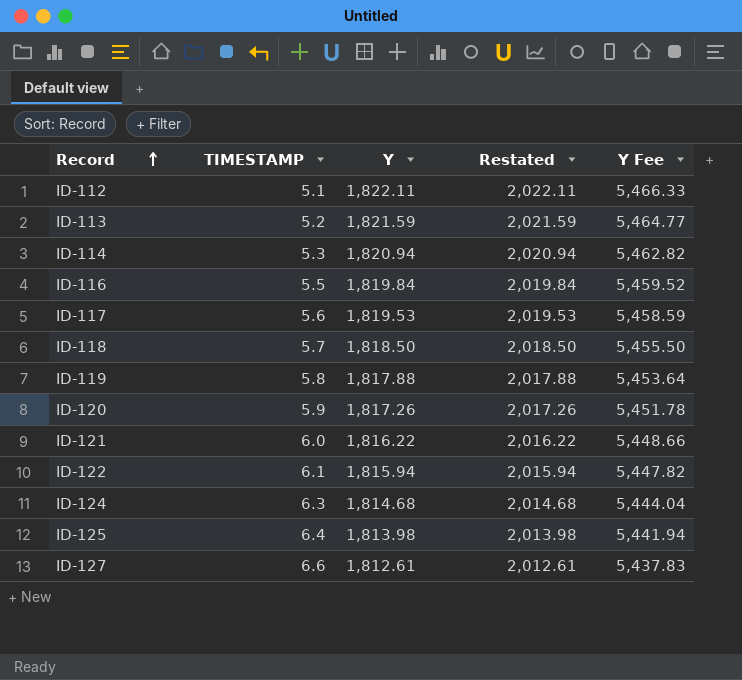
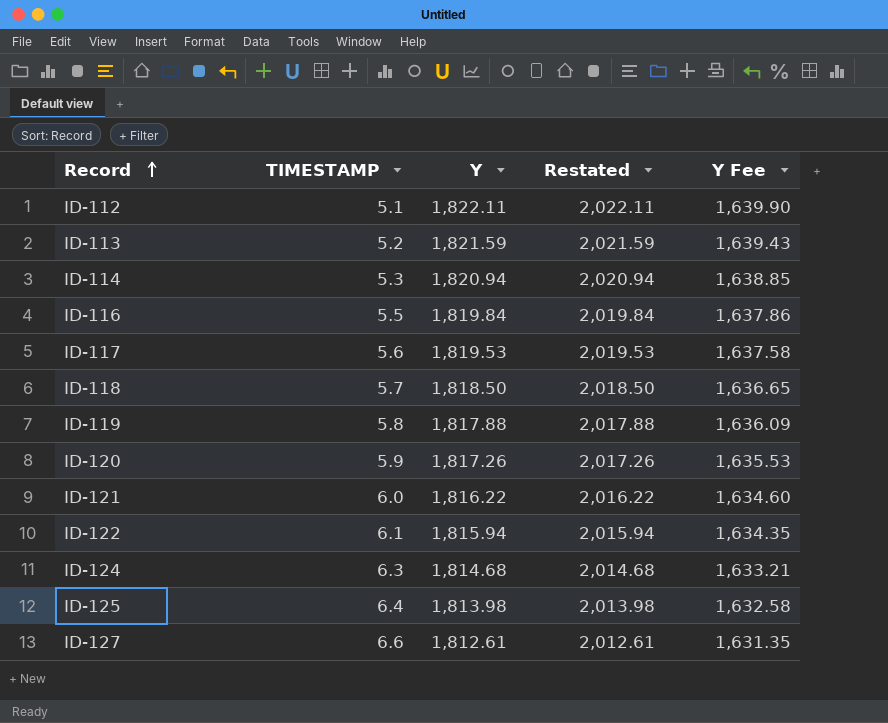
column Y Fee | formula: [Y] * 3 -> [Y] * 0.9

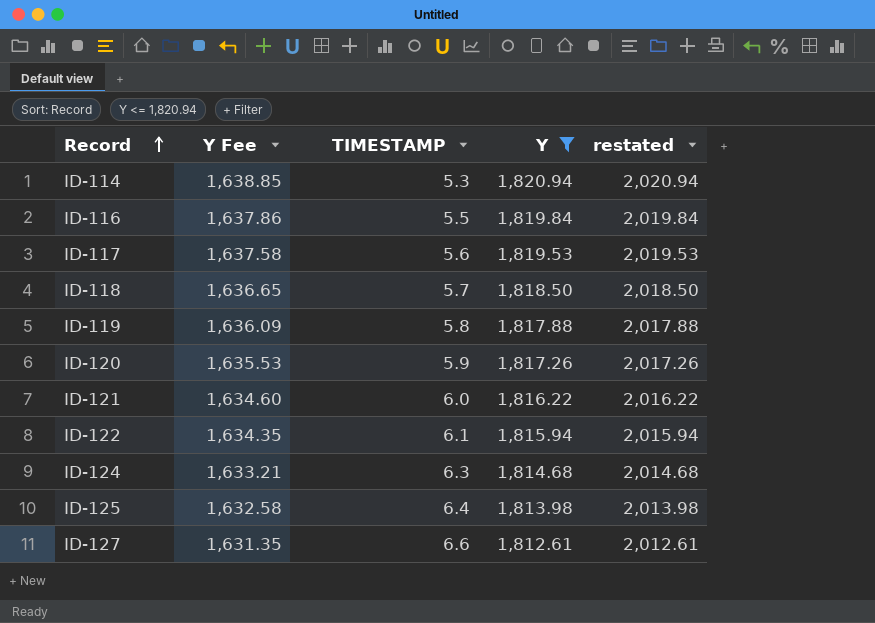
filter: none -> Y <= 1,820.94
column Y Fee | position: 5 -> 2
column name: Restated -> restated

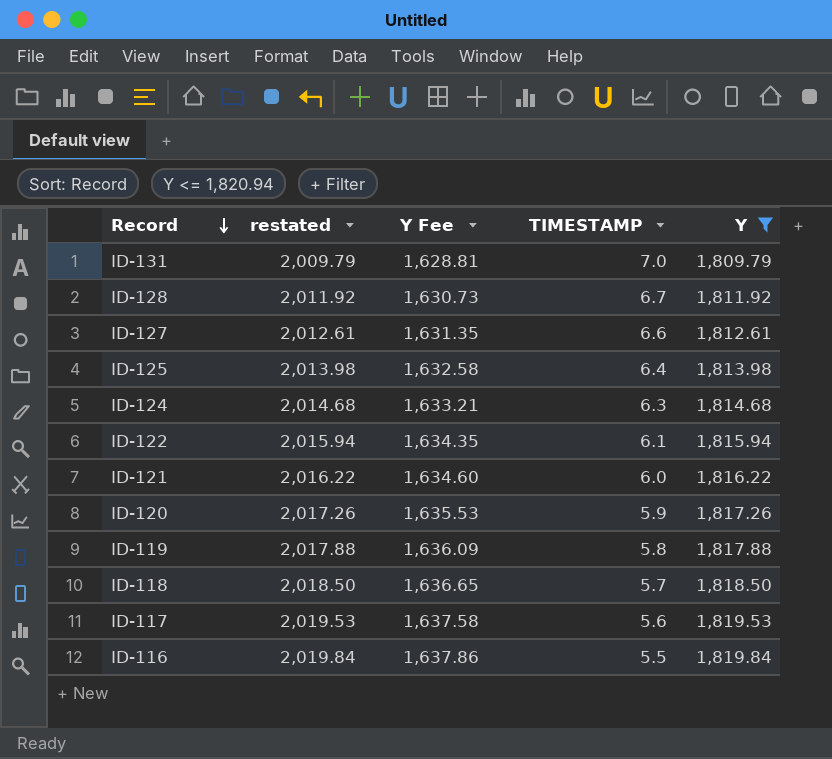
row order: Record ascending -> Record descending
column restated | position: 5 -> 2
row ID-114: 1,638.85 | 5.3 | 1,820.94 | 2,020.94 -> none
row ID-131: none -> 2,009.79 | 1,628.81 | 7.0 | 1,809.79
row ID-128: none -> 2,011.92 | 1,630.73 | 6.7 | 1,811.92

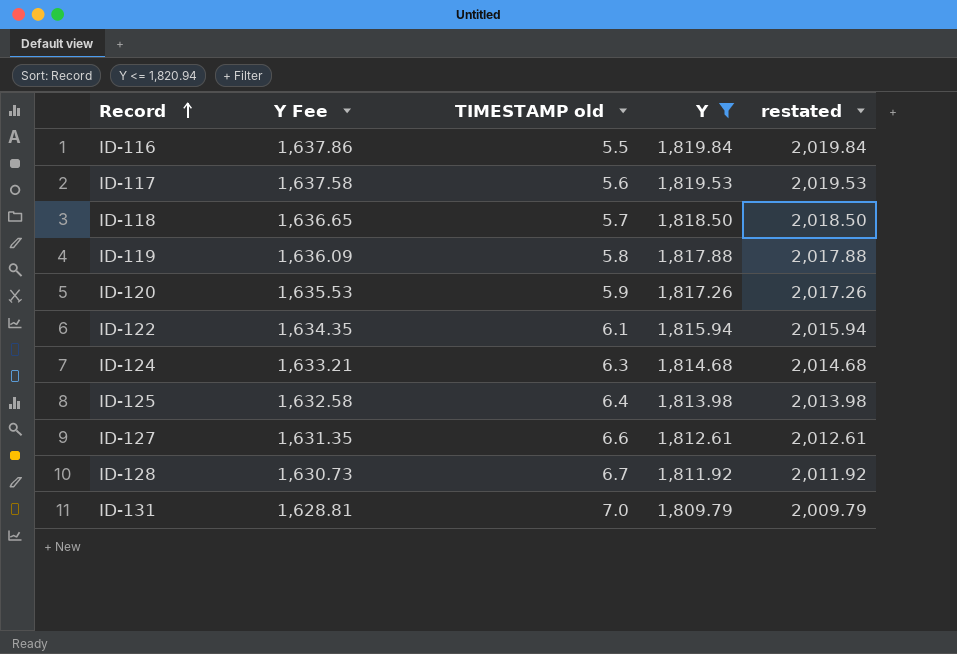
row order: Record descending -> Record ascending
column name: TIMESTAMP -> TIMESTAMP old
column restated | position: 2 -> 5
row ID-121: 2,016.22 | 1,634.60 | 6.0 | 1,816.22 -> none

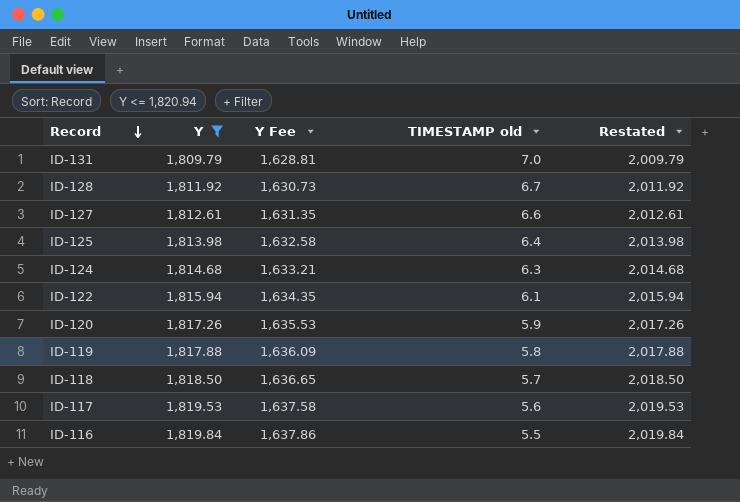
row order: Record ascending -> Record descending
column Y | position: 4 -> 2
column name: restated -> Restated

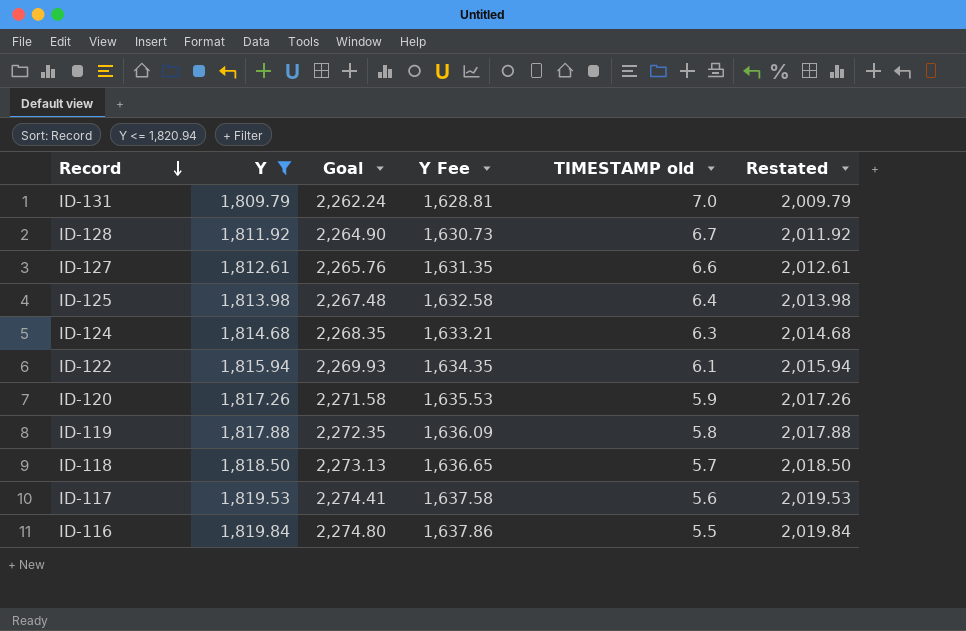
column Goal | formula: none -> [Y] * 1.25

